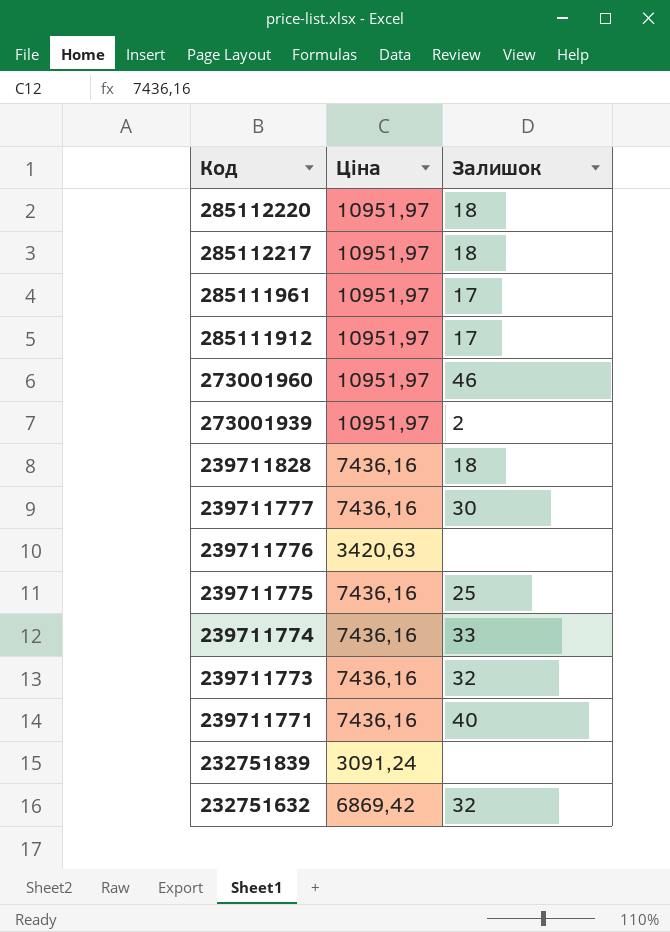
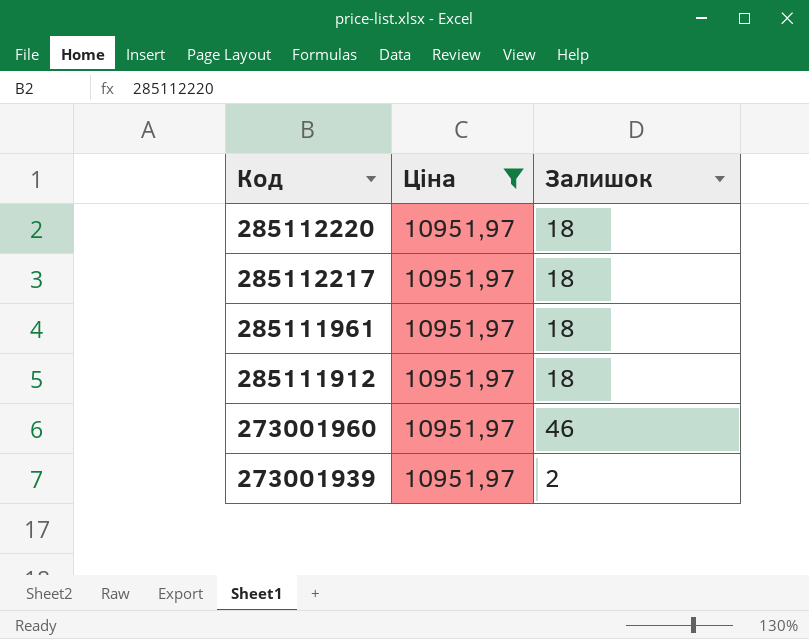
filter: none -> Ціна = 10951,97
285111961 | Залишок: 17 -> 18
285111912 | Залишок: 17 -> 18

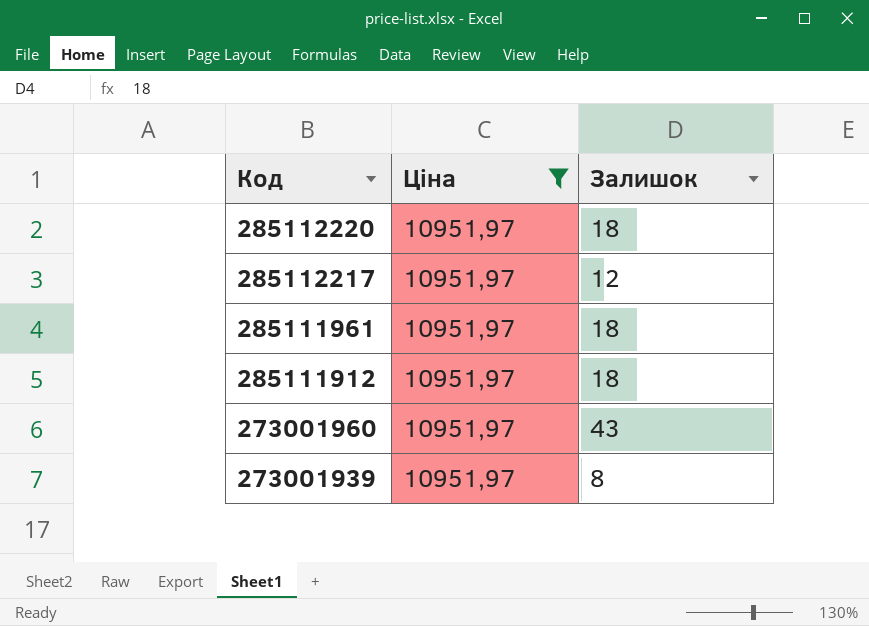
285112217 | Залишок: 18 -> 12
273001960 | Залишок: 46 -> 43
273001939 | Залишок: 2 -> 8

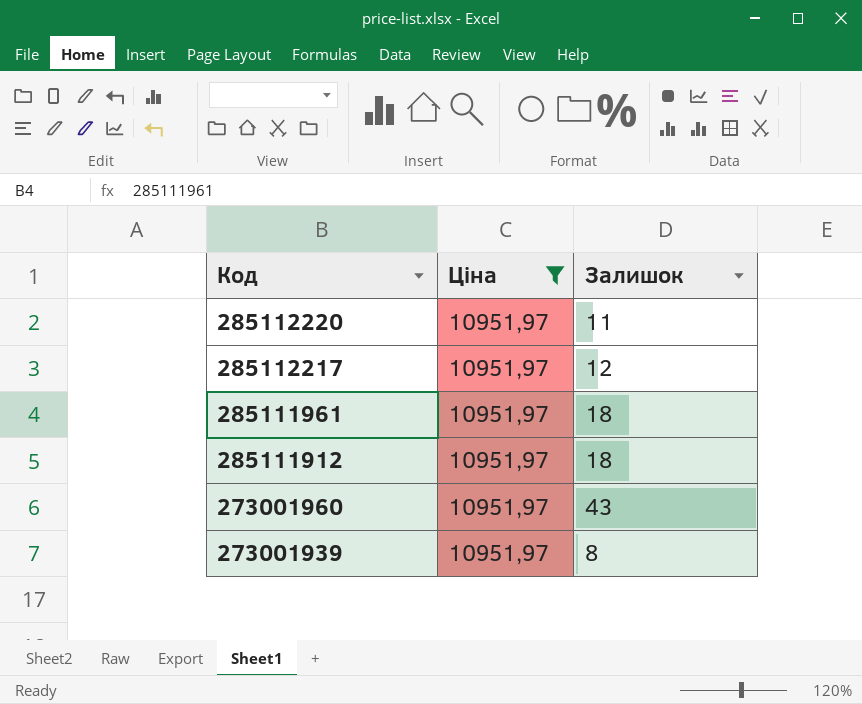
285112220 | Залишок: 18 -> 11

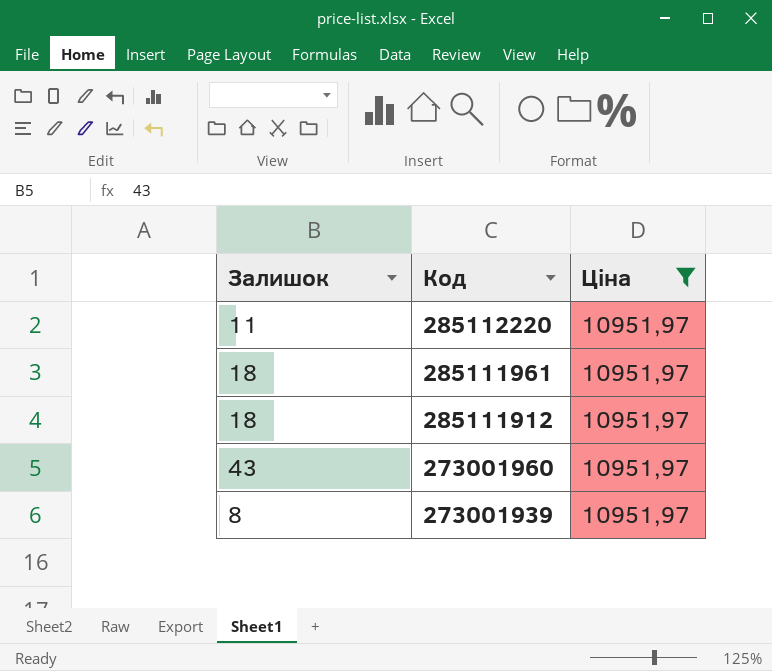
column Залишок | position: 3 -> 1
row 285112217: 10951,97 | 12 -> none

